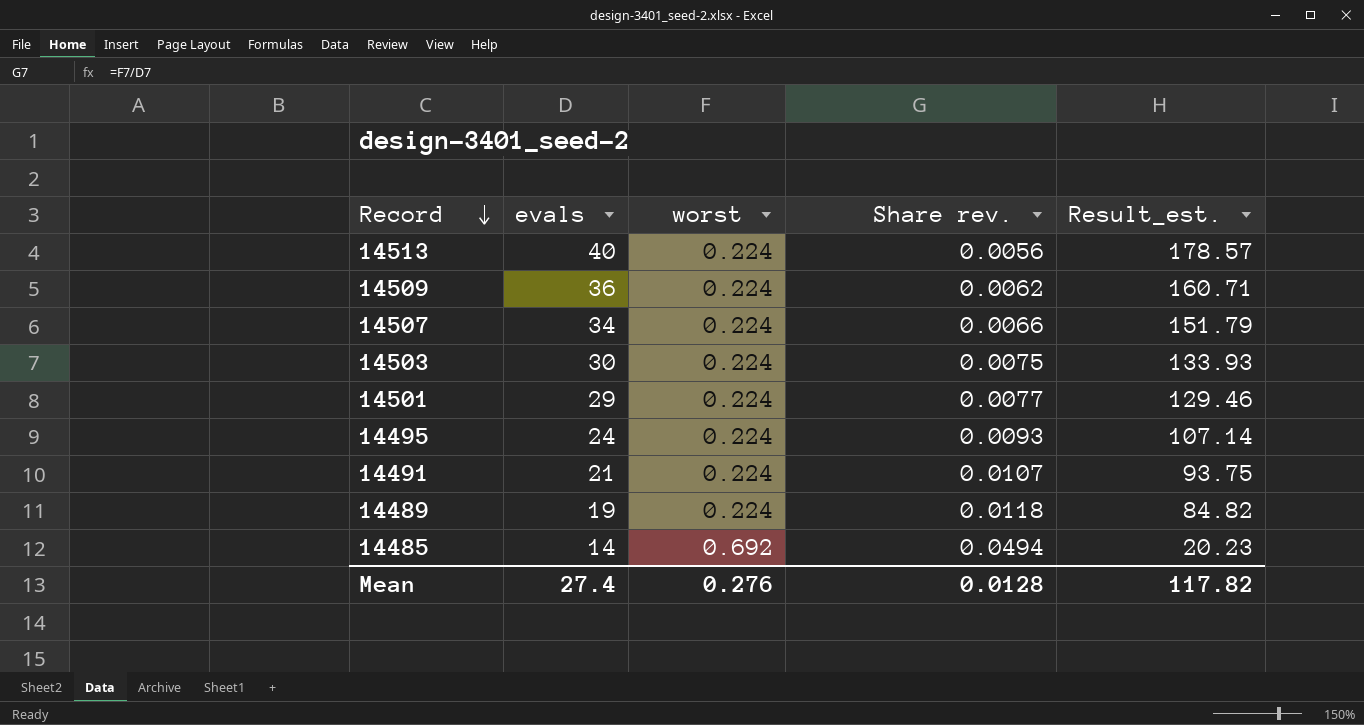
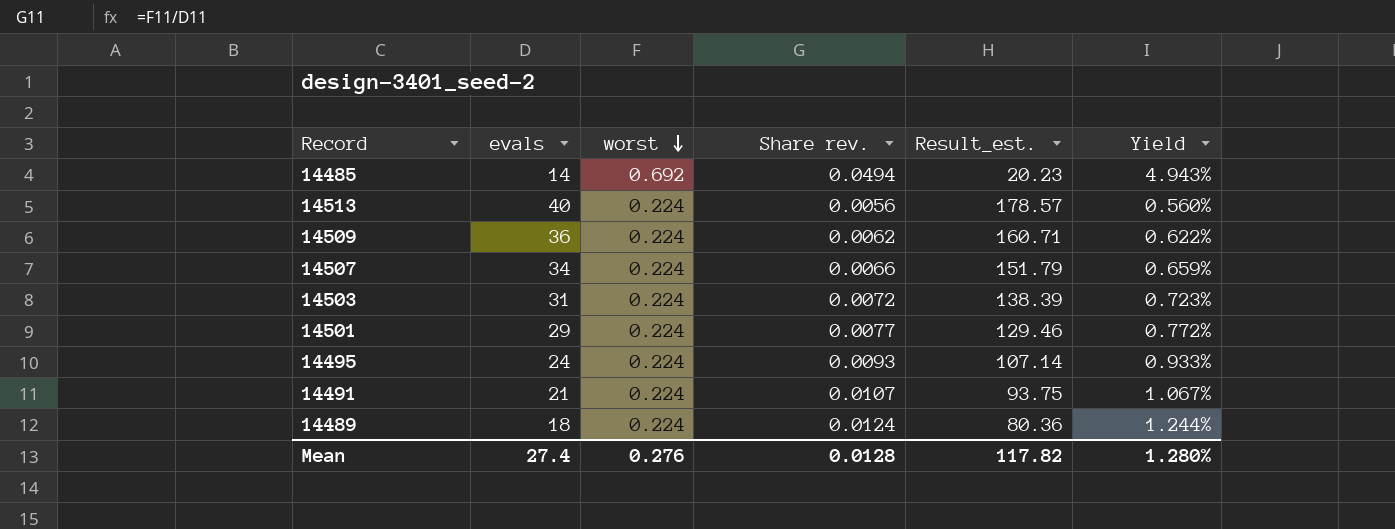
row order: Record descending -> worst descending
column Yield | formula: none -> [worst] / [evals]
14503 | evals: 30 -> 31
14503 | Share rev.: 0.0075 -> 0.0072
14503 | Result_est.: 133.93 -> 138.39
14489 | evals: 19 -> 18
14489 | Share rev.: 0.0118 -> 0.0124
14489 | Result_est.: 84.82 -> 80.36

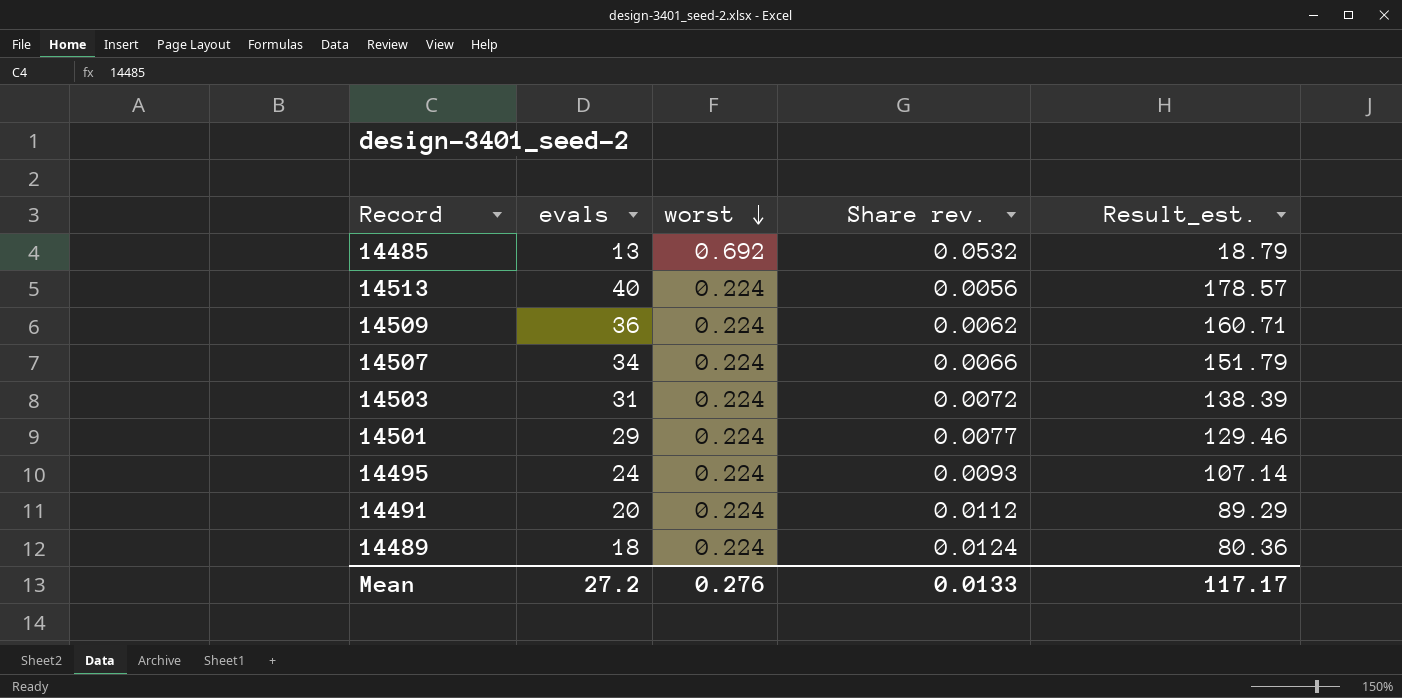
column Yield | formula: [worst] / [evals] -> none
14485 | evals: 14 -> 13
14485 | Share rev.: 0.0494 -> 0.0532
14485 | Result_est.: 20.23 -> 18.79
14491 | evals: 21 -> 20
14491 | Share rev.: 0.0107 -> 0.0112
14491 | Result_est.: 93.75 -> 89.29
Mean | evals: 27.4 -> 27.2
Mean | Share rev.: 0.0128 -> 0.0133
Mean | Result_est.: 117.82 -> 117.17

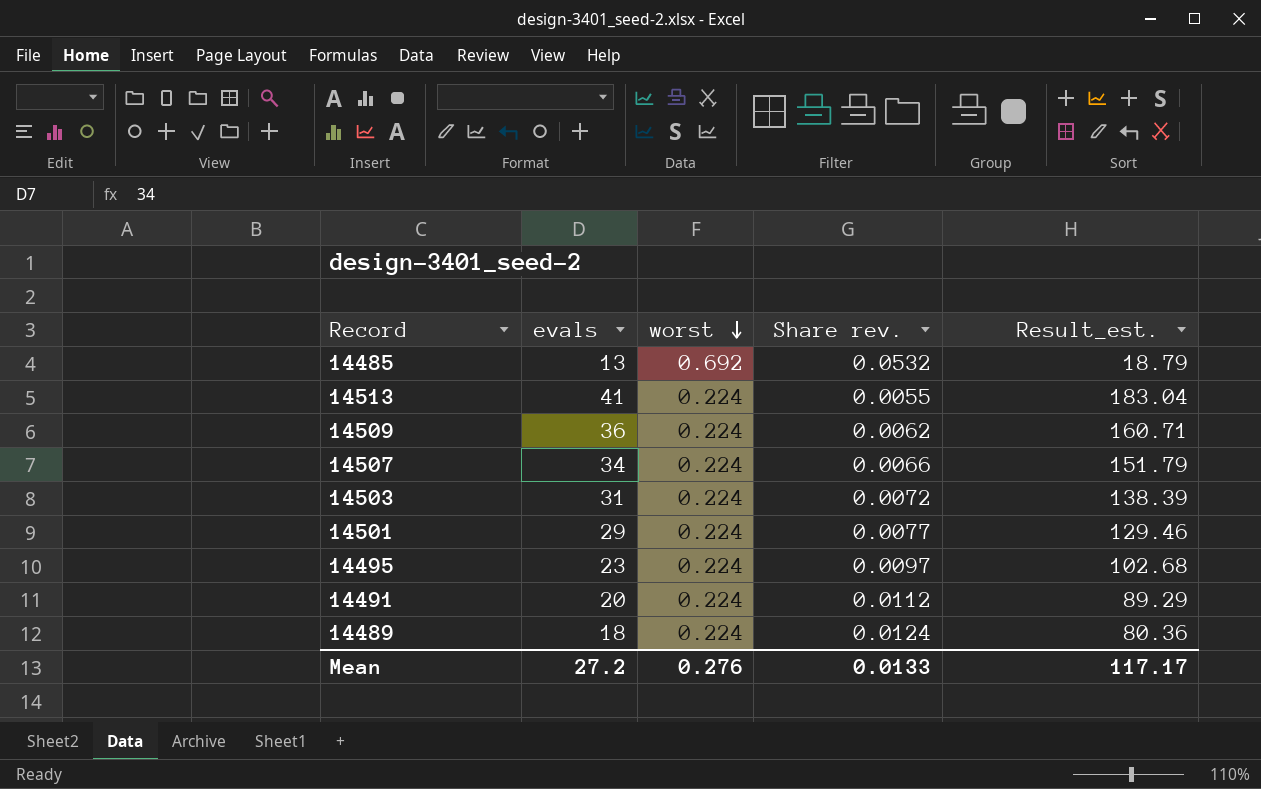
14513 | evals: 40 -> 41
14513 | Share rev.: 0.0056 -> 0.0055
14513 | Result_est.: 178.57 -> 183.04
14495 | evals: 24 -> 23
14495 | Share rev.: 0.0093 -> 0.0097
14495 | Result_est.: 107.14 -> 102.68

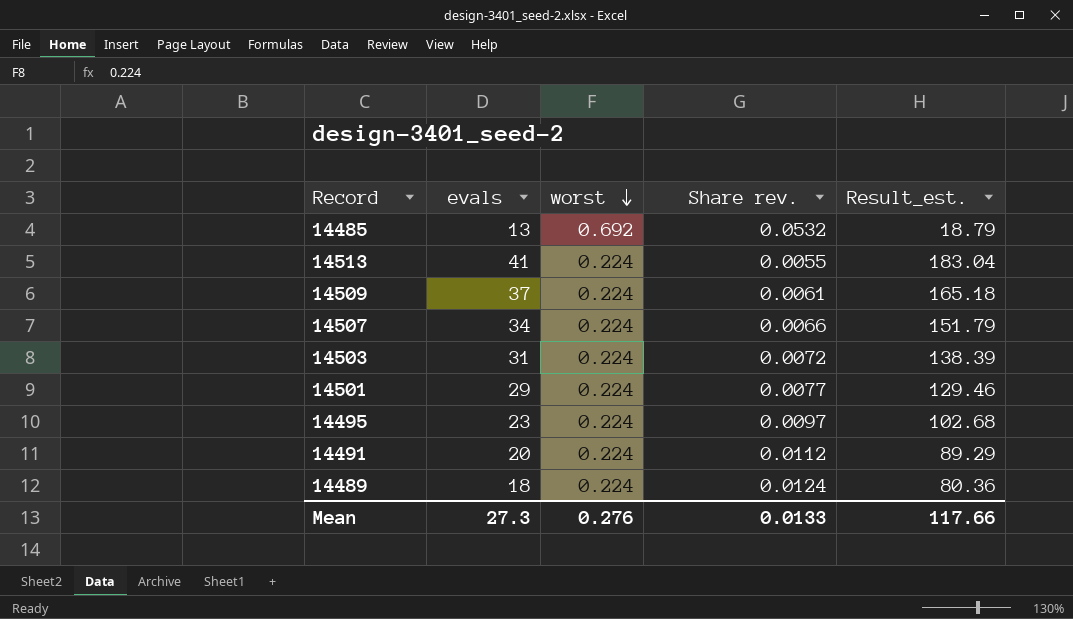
14509 | evals: 36 -> 37
14509 | Share rev.: 0.0062 -> 0.0061
14509 | Result_est.: 160.71 -> 165.18
Mean | evals: 27.2 -> 27.3
Mean | Result_est.: 117.17 -> 117.66

